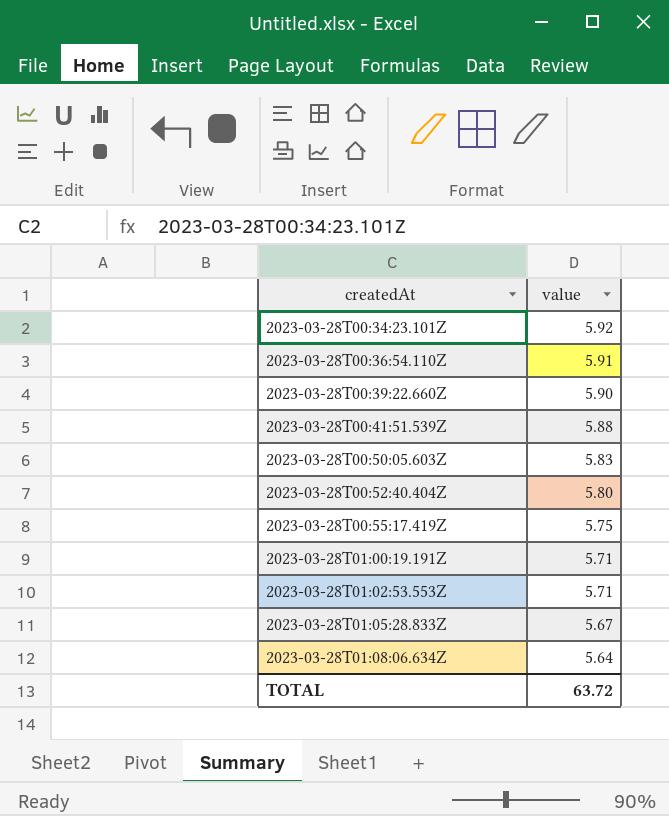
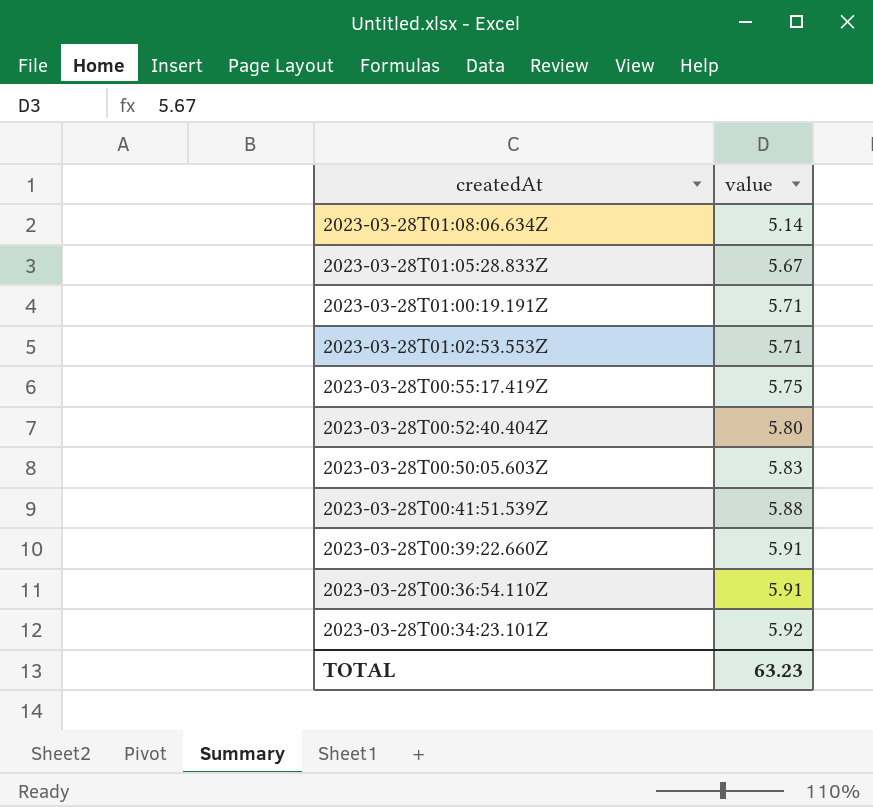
row order: createdAt ascending -> value ascending
2023-03-28T01:08:06.634Z | value: 5.64 -> 5.14
2023-03-28T00:39:22.660Z | value: 5.90 -> 5.91
TOTAL | value: 63.72 -> 63.23

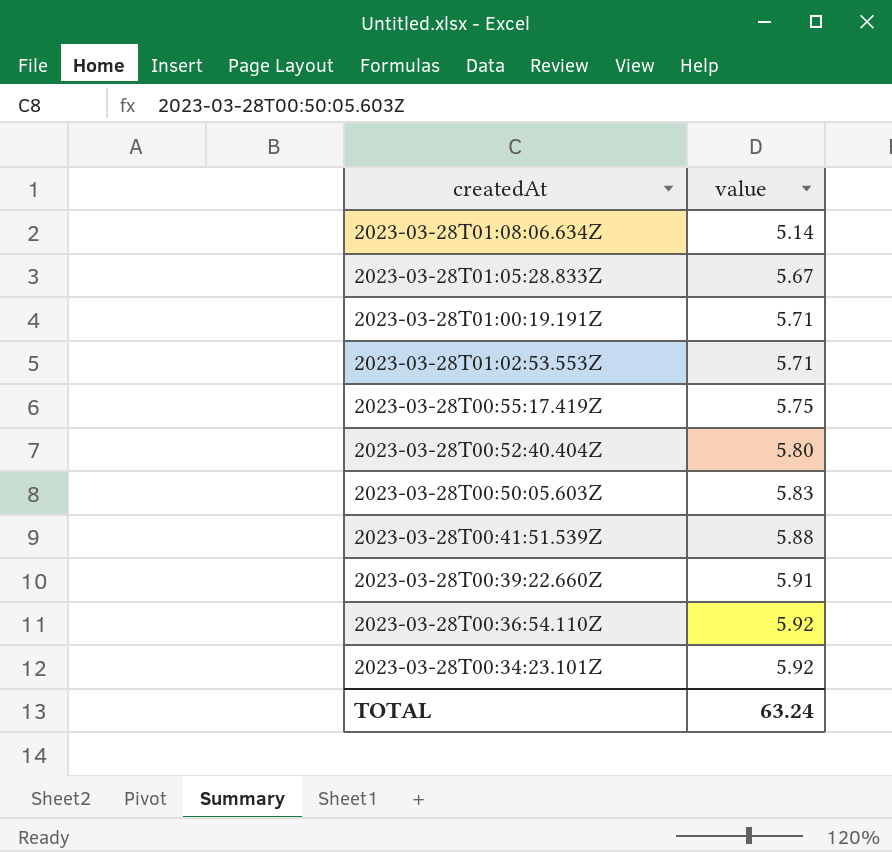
2023-03-28T00:36:54.110Z | value: 5.91 -> 5.92
TOTAL | value: 63.23 -> 63.24

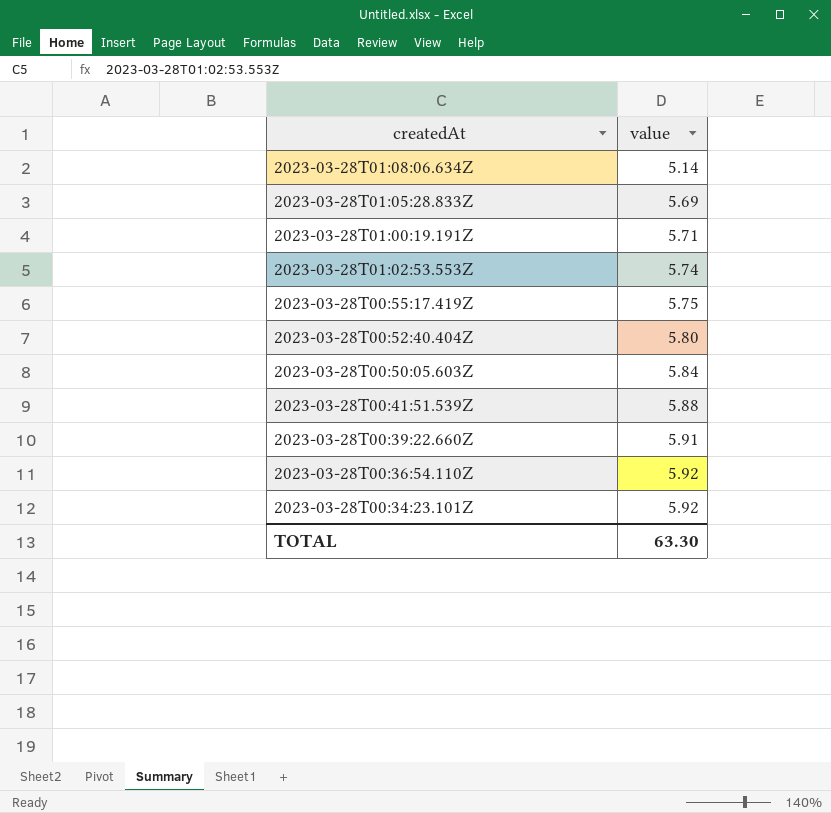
2023-03-28T01:05:28.833Z | value: 5.67 -> 5.69
2023-03-28T01:02:53.553Z | value: 5.71 -> 5.74
2023-03-28T00:50:05.603Z | value: 5.83 -> 5.84
TOTAL | value: 63.24 -> 63.30

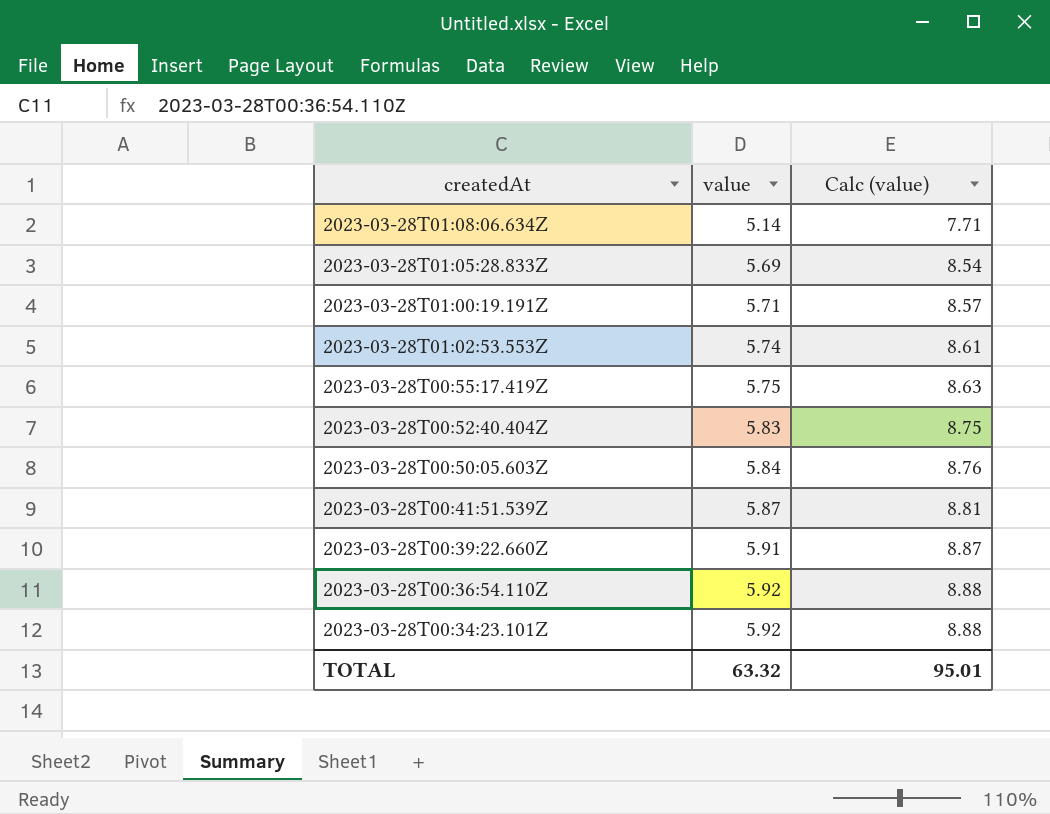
column Calc (value) | formula: none -> [value] * 1.5
2023-03-28T00:52:40.404Z | value: 5.80 -> 5.83
2023-03-28T00:41:51.539Z | value: 5.88 -> 5.87
TOTAL | value: 63.30 -> 63.32

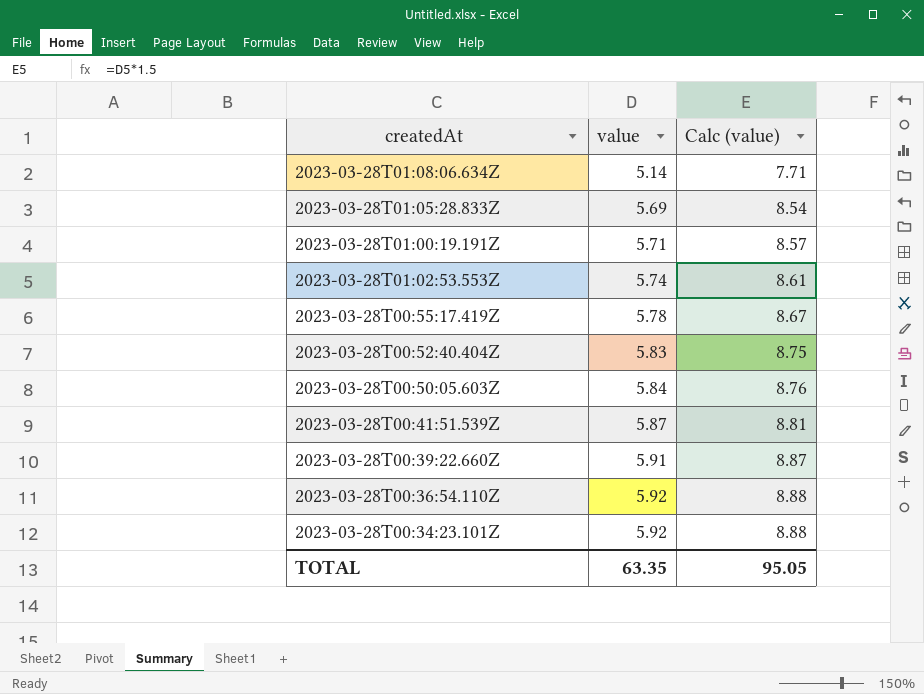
2023-03-28T00:55:17.419Z | value: 5.75 -> 5.78
2023-03-28T00:55:17.419Z | Calc (value): 8.63 -> 8.67
TOTAL | value: 63.32 -> 63.35
TOTAL | Calc (value): 95.01 -> 95.05

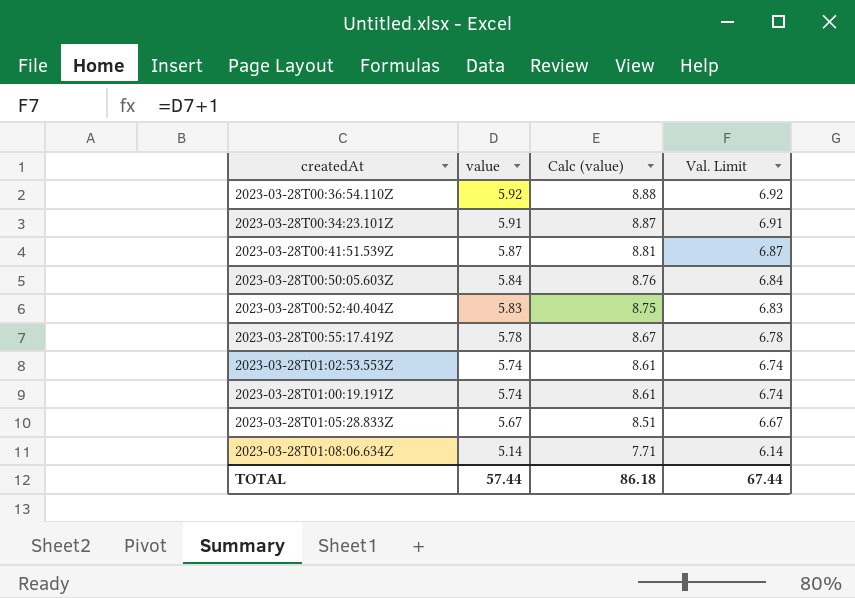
row order: value ascending -> value descending
column Val. Limit | formula: none -> [value] + 1
row 2023-03-28T00:39:22.660Z: 5.91 | 8.87 -> none
2023-03-28T00:34:23.101Z | value: 5.92 -> 5.91
2023-03-28T00:34:23.101Z | Calc (value): 8.88 -> 8.87
2023-03-28T01:00:19.191Z | value: 5.71 -> 5.74
2023-03-28T01:00:19.191Z | Calc (value): 8.57 -> 8.61
2023-03-28T01:05:28.833Z | value: 5.69 -> 5.67
2023-03-28T01:05:28.833Z | Calc (value): 8.54 -> 8.51
TOTAL | value: 63.35 -> 57.44
TOTAL | Calc (value): 95.05 -> 86.18

